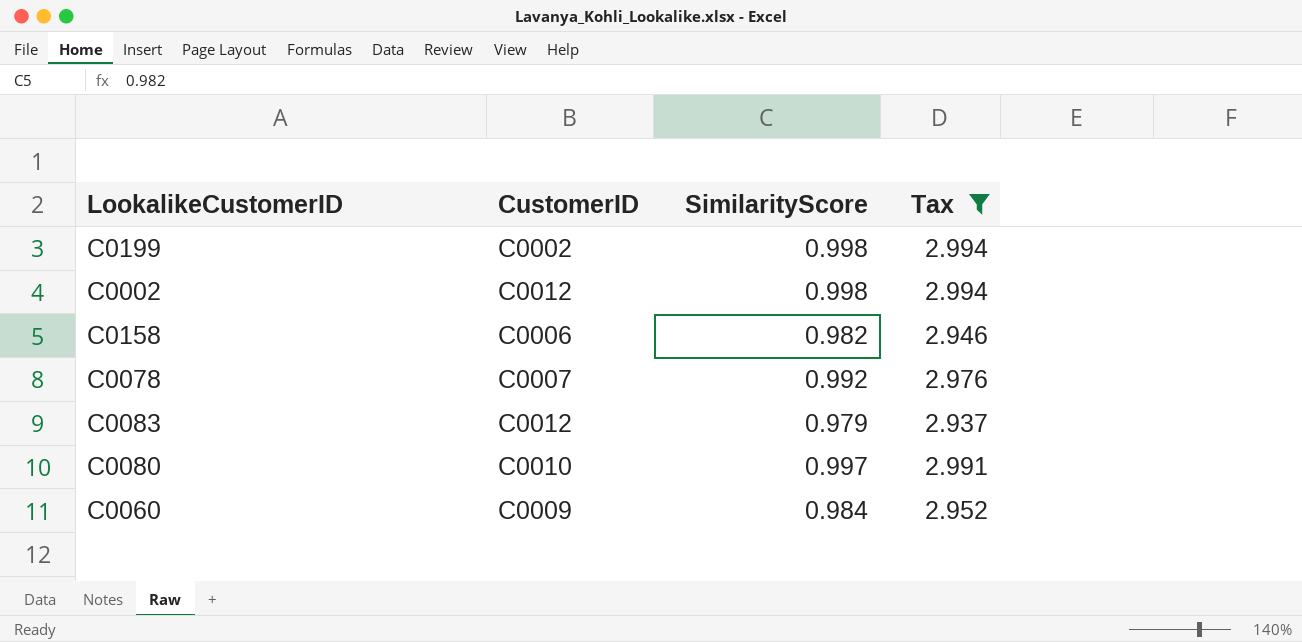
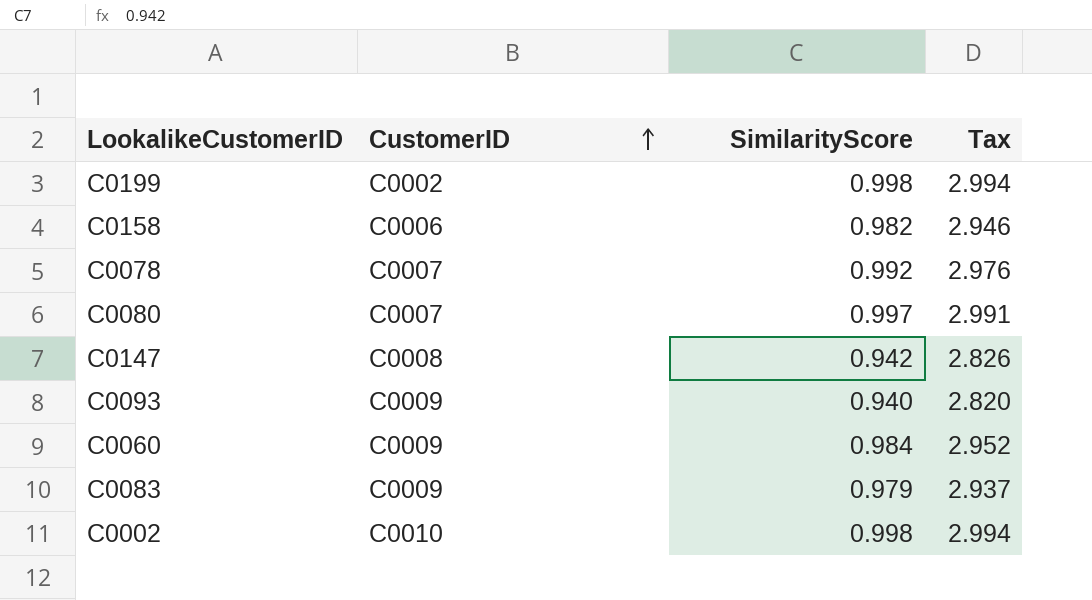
filter: Tax >= 2.937 -> none
row order: none -> CustomerID ascending
C0080 | CustomerID: C0010 -> C0007
C0083 | CustomerID: C0012 -> C0009
C0002 | CustomerID: C0012 -> C0010

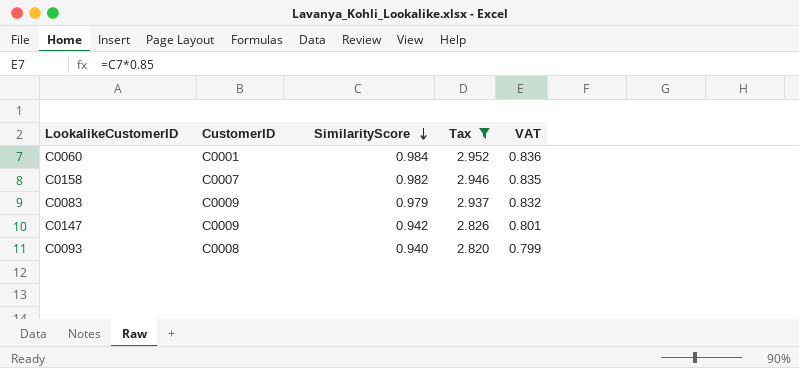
filter: none -> Tax <= 2.952
row order: CustomerID ascending -> SimilarityScore descending
column VAT | formula: none -> [SimilarityScore] * 0.85
C0060 | CustomerID: C0009 -> C0001
C0158 | CustomerID: C0006 -> C0007
C0147 | CustomerID: C0008 -> C0009
C0093 | CustomerID: C0009 -> C0008

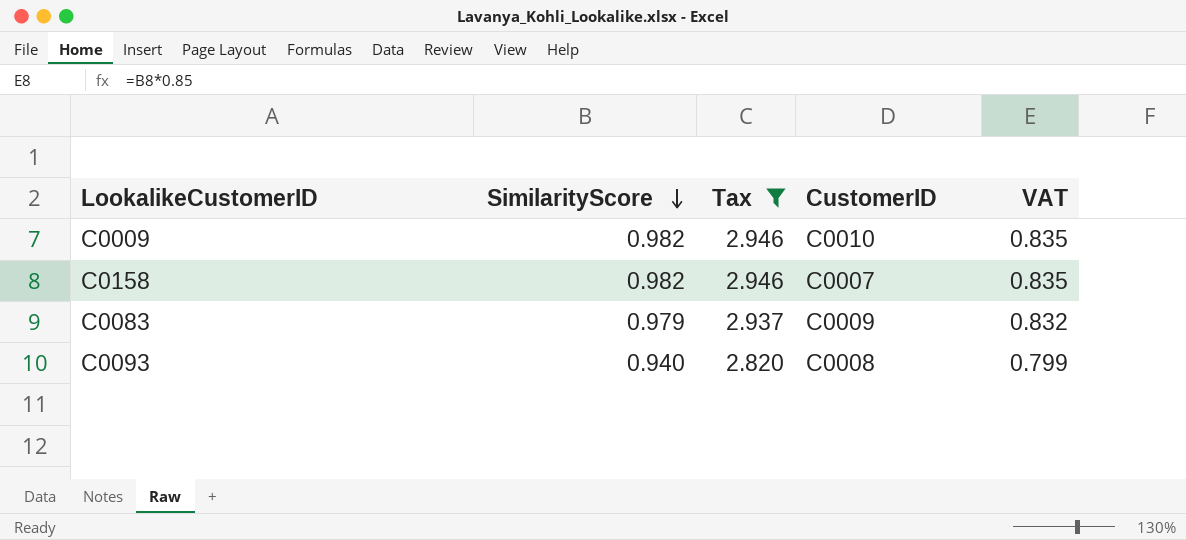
column CustomerID | position: 2 -> 4
row C0060: C0001 | 0.984 | 2.952 | 0.836 -> none
row C0147: C0009 | 0.942 | 2.826 | 0.801 -> none
row C0009: none -> 0.982 | 2.946 | C0010 | 0.835

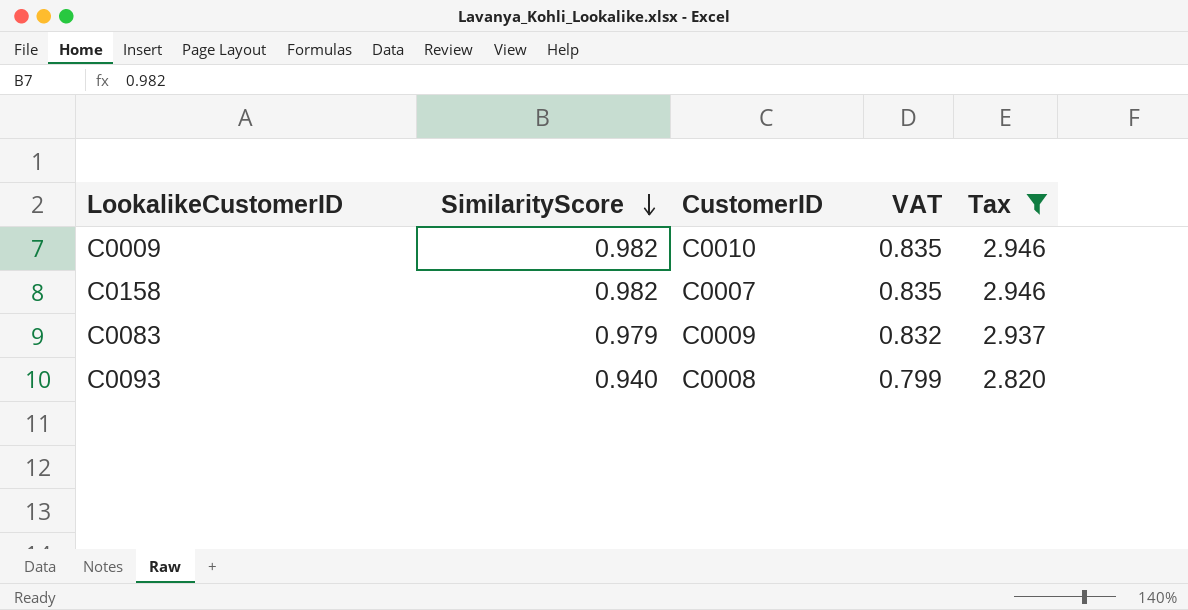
column Tax | position: 3 -> 5

